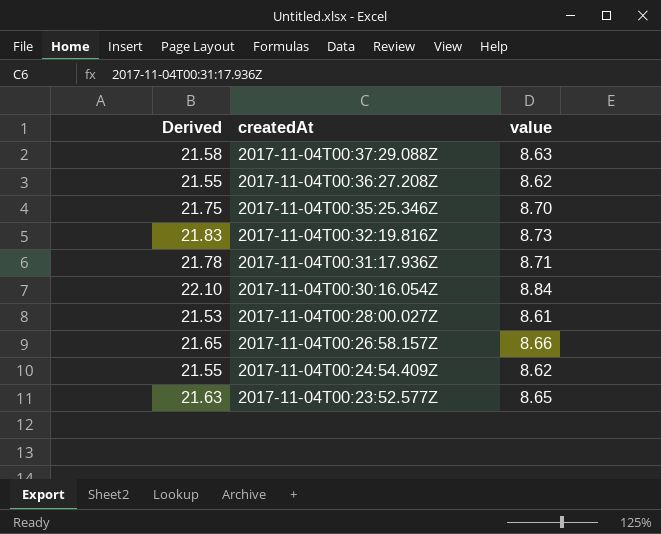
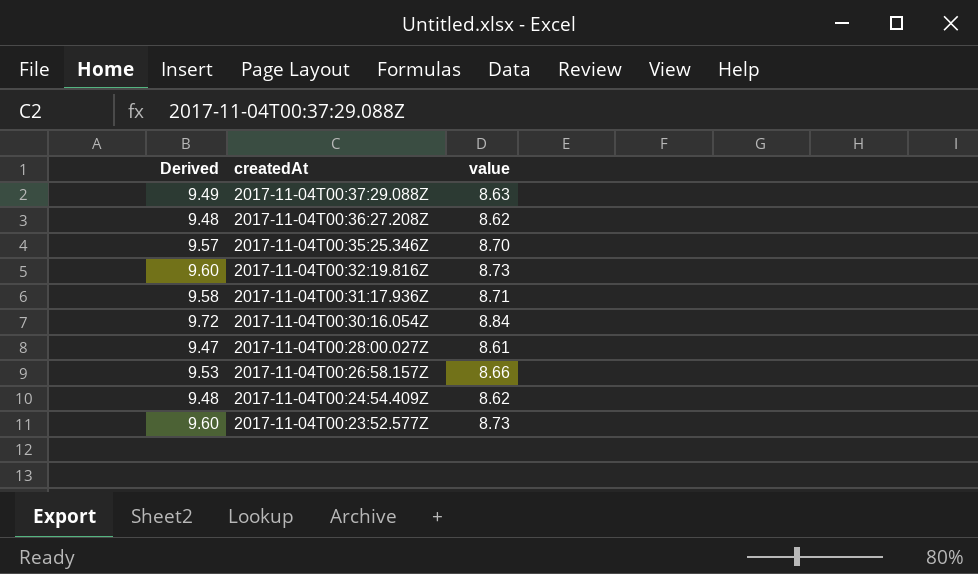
column Derived | formula: [value] * 2.5 -> [value] * 1.1
2017-11-04T00:23:52.577Z | value: 8.65 -> 8.73

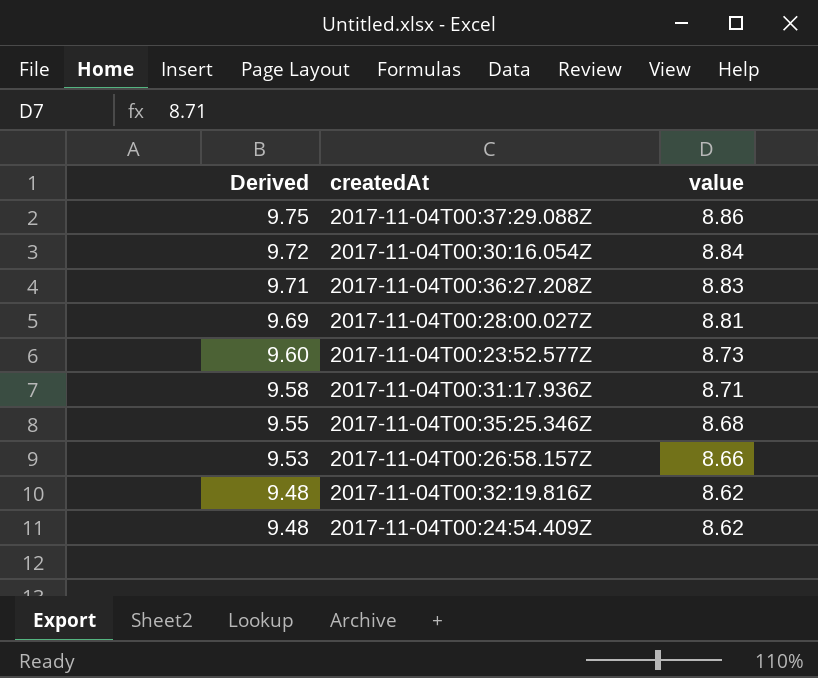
row order: createdAt descending -> Derived descending
2017-11-04T00:37:29.088Z | Derived: 9.49 -> 9.75
2017-11-04T00:37:29.088Z | value: 8.63 -> 8.86
2017-11-04T00:36:27.208Z | Derived: 9.48 -> 9.71
2017-11-04T00:36:27.208Z | value: 8.62 -> 8.83
2017-11-04T00:28:00.027Z | Derived: 9.47 -> 9.69
2017-11-04T00:28:00.027Z | value: 8.61 -> 8.81
2017-11-04T00:35:25.346Z | Derived: 9.57 -> 9.55
2017-11-04T00:35:25.346Z | value: 8.70 -> 8.68
2017-11-04T00:32:19.816Z | Derived: 9.60 -> 9.48
2017-11-04T00:32:19.816Z | value: 8.73 -> 8.62

